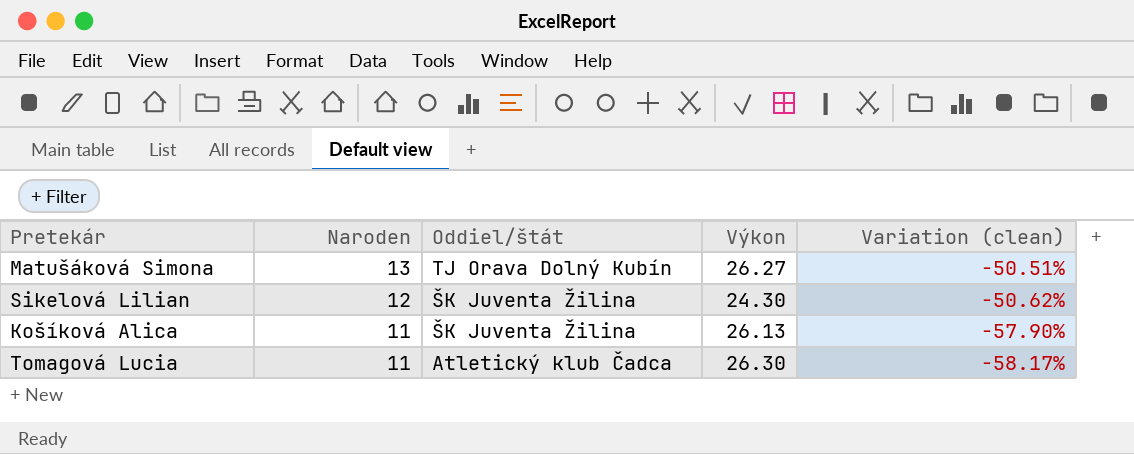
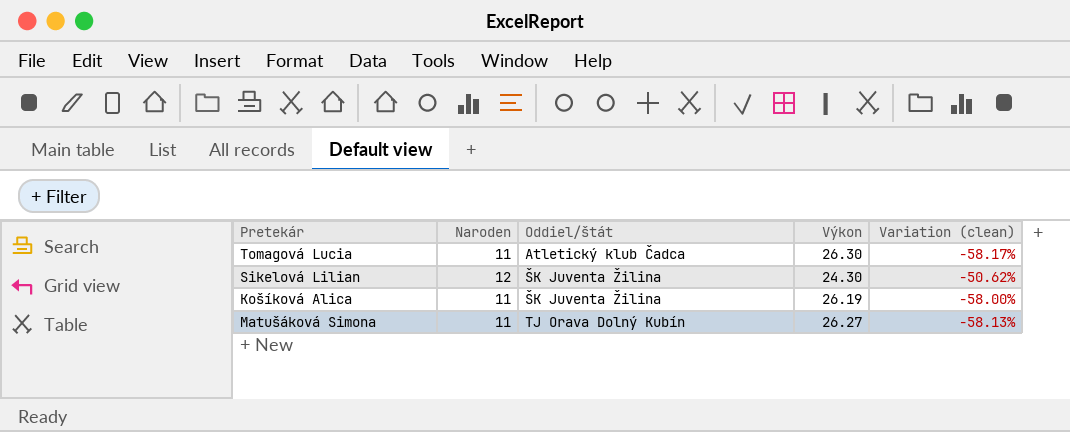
row order: Naroden descending -> Oddiel/štát ascending
Košíková Alica | Výkon: 26.13 -> 26.19
Košíková Alica | Variation (clean): -57.90% -> -58.00%
Matušáková Simona | Naroden: 13 -> 11
Matušáková Simona | Variation (clean): -50.51% -> -58.13%

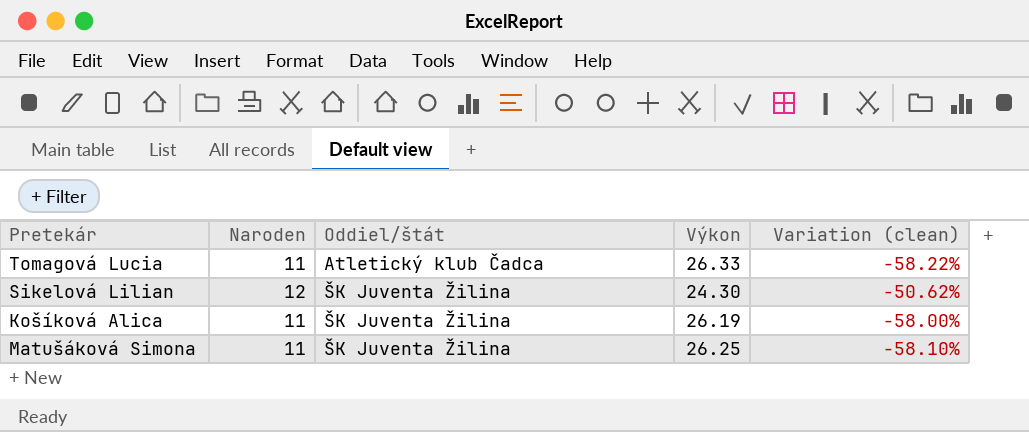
Tomagová Lucia | Výkon: 26.30 -> 26.33
Tomagová Lucia | Variation (clean): -58.17% -> -58.22%
Matušáková Simona | Oddiel/štát: TJ Orava Dolný Kubín -> ŠK Juventa Žilina
Matušáková Simona | Výkon: 26.27 -> 26.25
Matušáková Simona | Variation (clean): -58.13% -> -58.10%

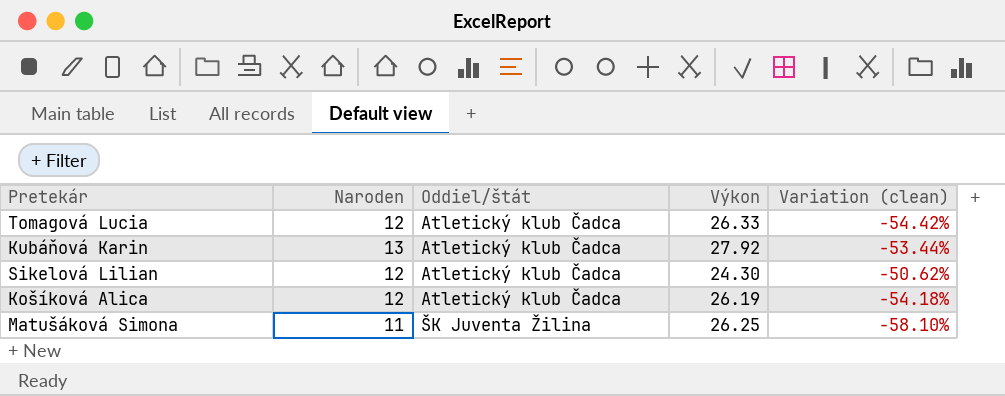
Tomagová Lucia | Naroden: 11 -> 12
Tomagová Lucia | Variation (clean): -58.22% -> -54.42%
row Kubáňová Karin: none -> 13 | Atletický klub Čadca | 27.92 | -53.44%
Sikelová Lilian | Oddiel/štát: ŠK Juventa Žilina -> Atletický klub Čadca
Košíková Alica | Naroden: 11 -> 12
Košíková Alica | Oddiel/štát: ŠK Juventa Žilina -> Atletický klub Čadca
Košíková Alica | Variation (clean): -58.00% -> -54.18%

